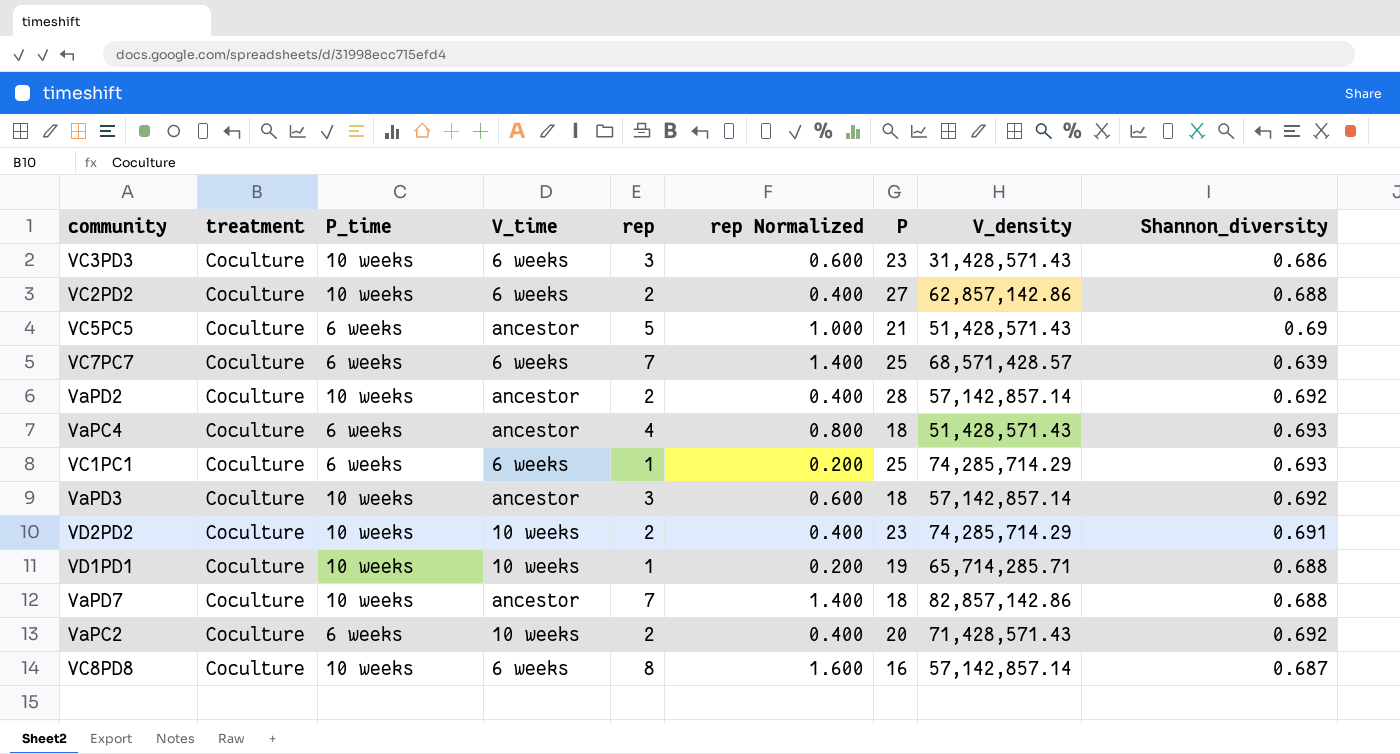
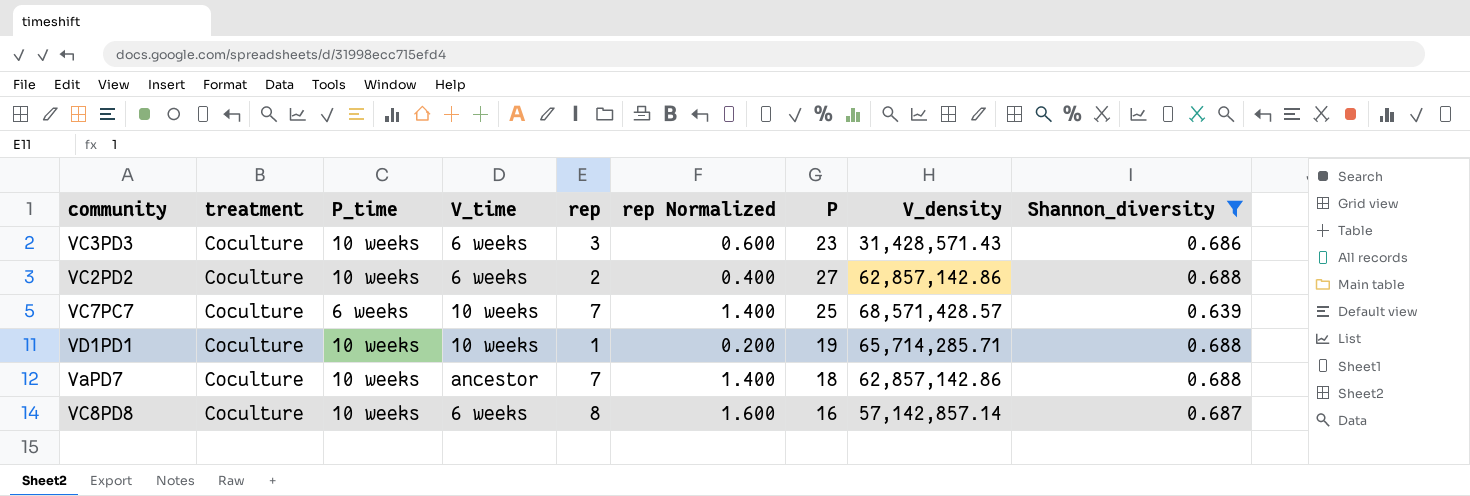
filter: none -> Shannon_diversity <= 0.688
VC7PC7 | V_time: 6 weeks -> 10 weeks
VaPD7 | V_density: 82,857,142.86 -> 62,857,142.86

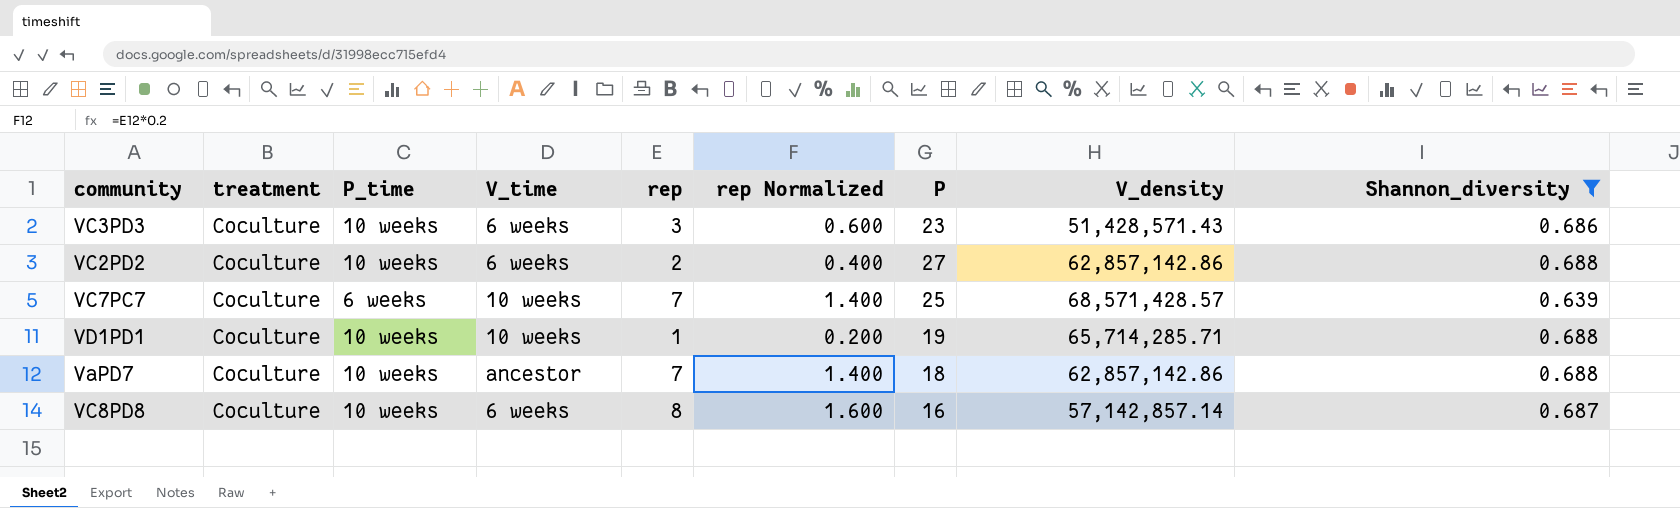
VC3PD3 | V_density: 31,428,571.43 -> 51,428,571.43

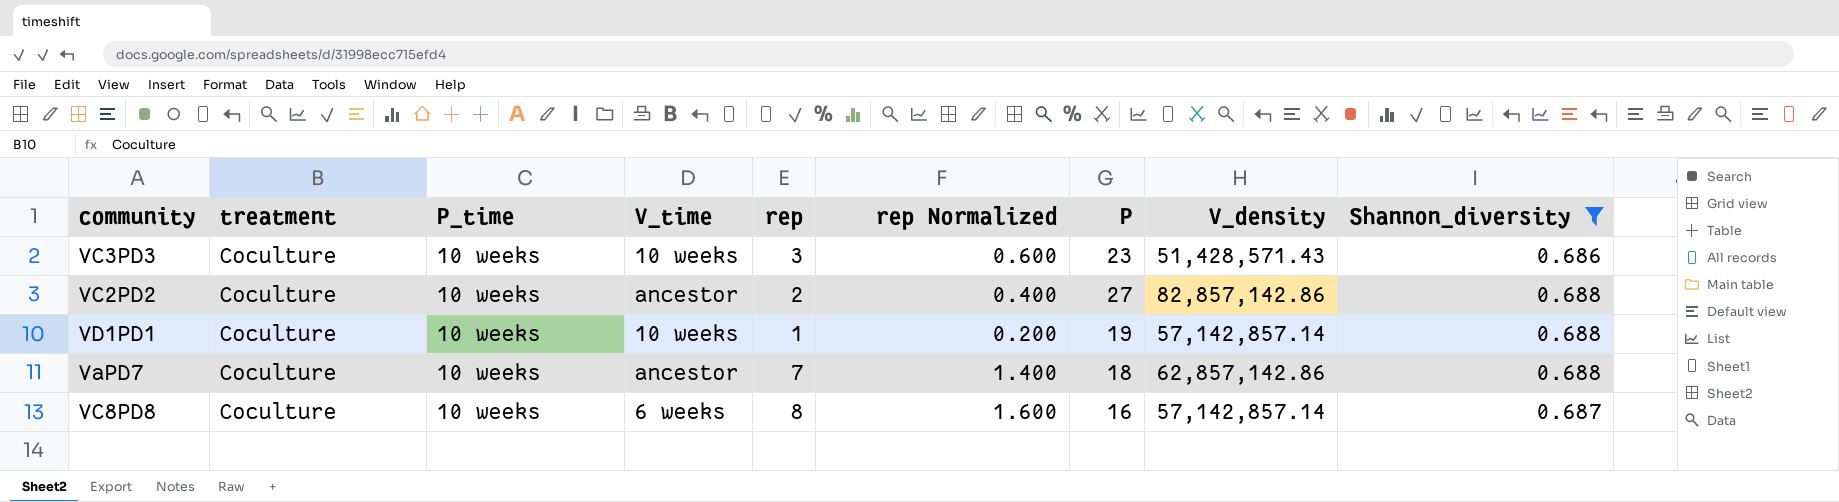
row VC7PC7: Coculture | 6 weeks | 10 weeks | 7 | 1.400 | 25 | 68,571,428.57 | 0.639 -> none
VC3PD3 | V_time: 6 weeks -> 10 weeks
VC2PD2 | V_time: 6 weeks -> ancestor
VC2PD2 | V_density: 62,857,142.86 -> 82,857,142.86
VD1PD1 | V_density: 65,714,285.71 -> 57,142,857.14

